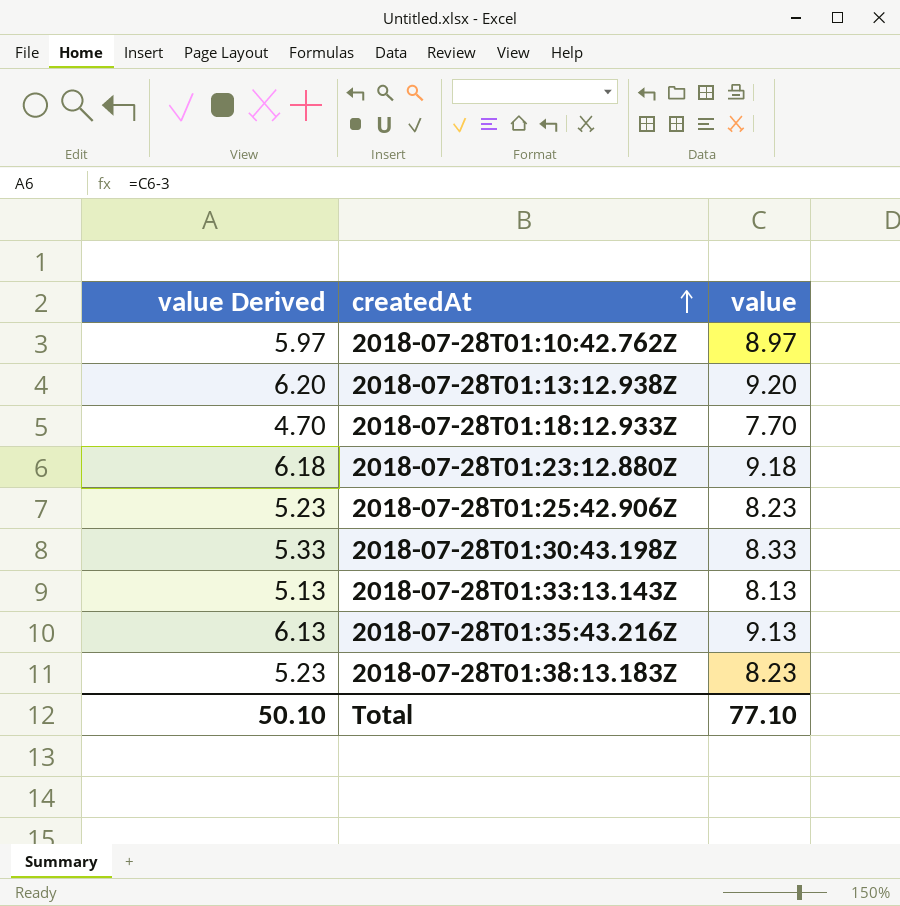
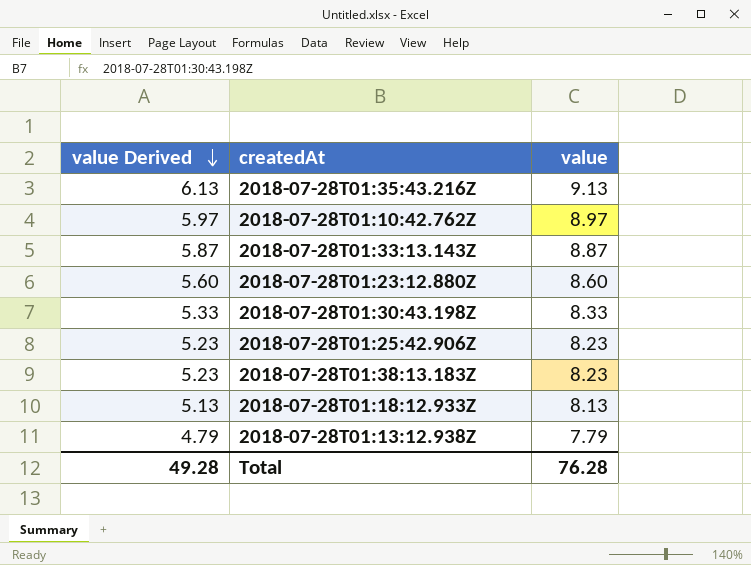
row order: createdAt ascending -> value Derived descending
2018-07-28T01:33:13.143Z | value Derived: 5.13 -> 5.87
2018-07-28T01:33:13.143Z | value: 8.13 -> 8.87
2018-07-28T01:23:12.880Z | value Derived: 6.18 -> 5.60
2018-07-28T01:23:12.880Z | value: 9.18 -> 8.60
2018-07-28T01:18:12.933Z | value Derived: 4.70 -> 5.13
2018-07-28T01:18:12.933Z | value: 7.70 -> 8.13
2018-07-28T01:13:12.938Z | value Derived: 6.20 -> 4.79
2018-07-28T01:13:12.938Z | value: 9.20 -> 7.79
Total | value Derived: 50.10 -> 49.28
Total | value: 77.10 -> 76.28

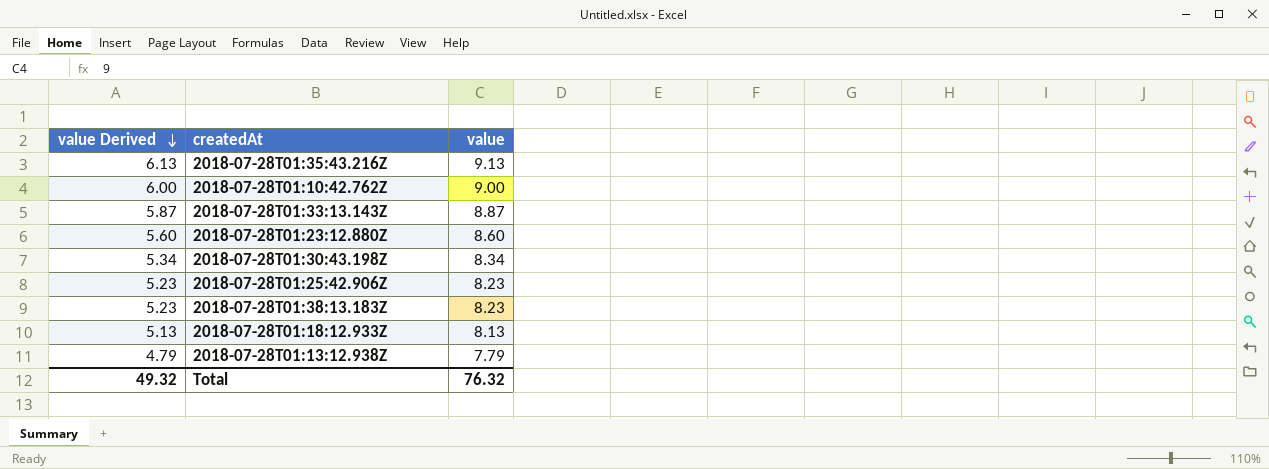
2018-07-28T01:10:42.762Z | value Derived: 5.97 -> 6.00
2018-07-28T01:10:42.762Z | value: 8.97 -> 9.00
2018-07-28T01:30:43.198Z | value Derived: 5.33 -> 5.34
2018-07-28T01:30:43.198Z | value: 8.33 -> 8.34
Total | value Derived: 49.28 -> 49.32
Total | value: 76.28 -> 76.32

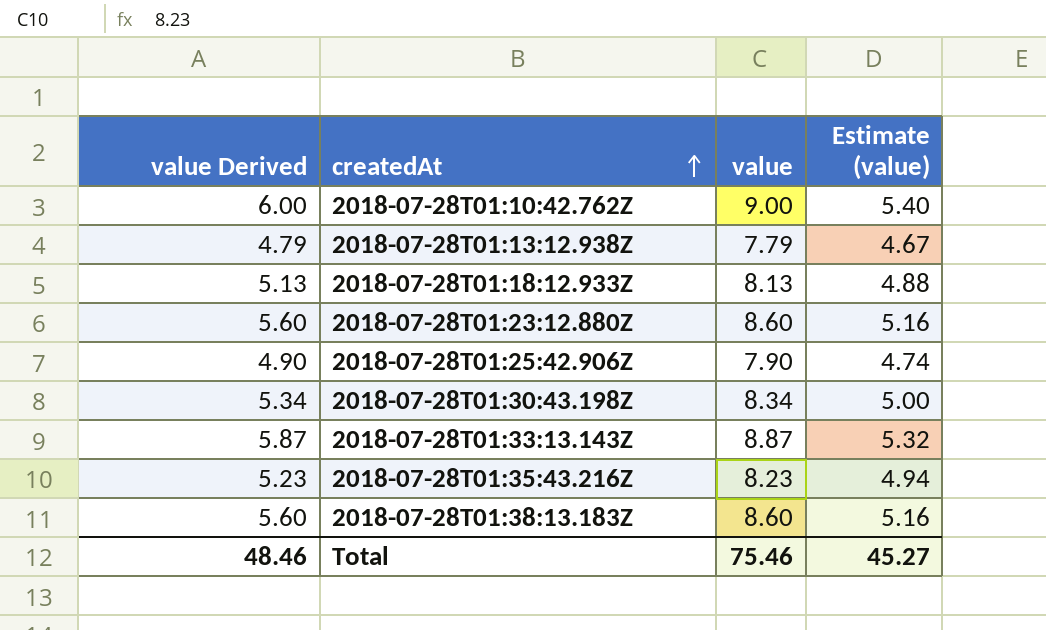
row order: value Derived descending -> createdAt ascending
column Estimate (value) | formula: none -> [value] * 0.6
2018-07-28T01:25:42.906Z | value Derived: 5.23 -> 4.90
2018-07-28T01:25:42.906Z | value: 8.23 -> 7.90
2018-07-28T01:35:43.216Z | value Derived: 6.13 -> 5.23
2018-07-28T01:35:43.216Z | value: 9.13 -> 8.23
2018-07-28T01:38:13.183Z | value Derived: 5.23 -> 5.60
2018-07-28T01:38:13.183Z | value: 8.23 -> 8.60
Total | value Derived: 49.32 -> 48.46
Total | value: 76.32 -> 75.46

